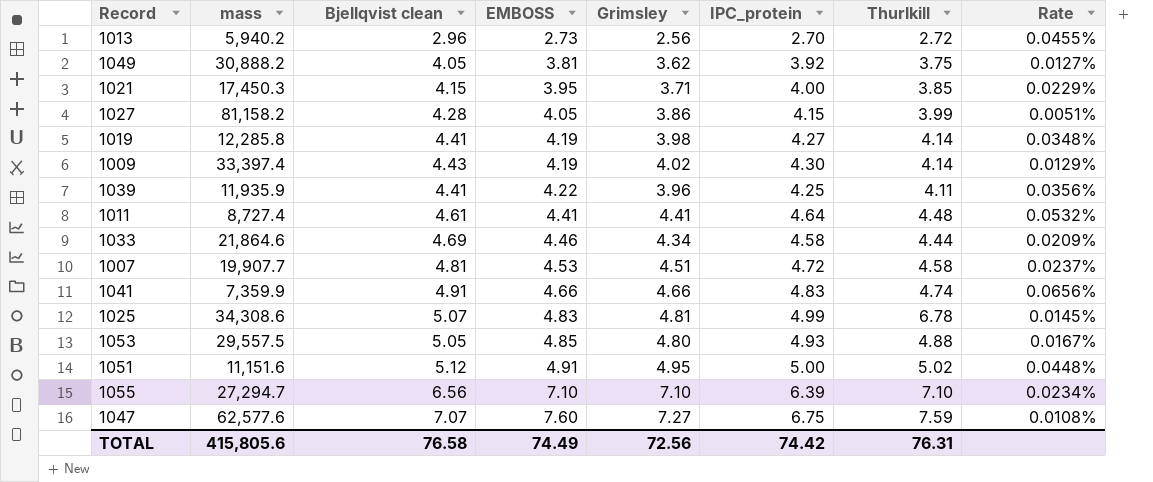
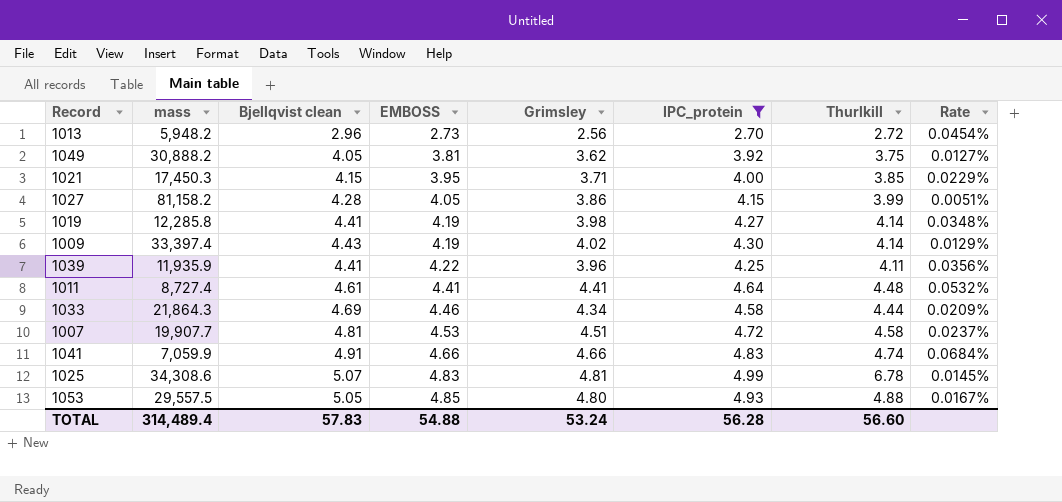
filter: none -> IPC_protein <= 4.99
1013 | mass: 5,940.2 -> 5,948.2
1013 | Rate: 0.0455% -> 0.0454%
1033 | mass: 21,864.6 -> 21,864.3
1041 | mass: 7,359.9 -> 7,059.9
1041 | Rate: 0.0656% -> 0.0684%
TOTAL | mass: 415,805.6 -> 314,489.4
TOTAL | Bjellqvist clean: 76.58 -> 57.83
TOTAL | EMBOSS: 74.49 -> 54.88
TOTAL | Grimsley: 72.56 -> 53.24
TOTAL | IPC_protein: 74.42 -> 56.28
TOTAL | Thurlkill: 76.31 -> 56.60

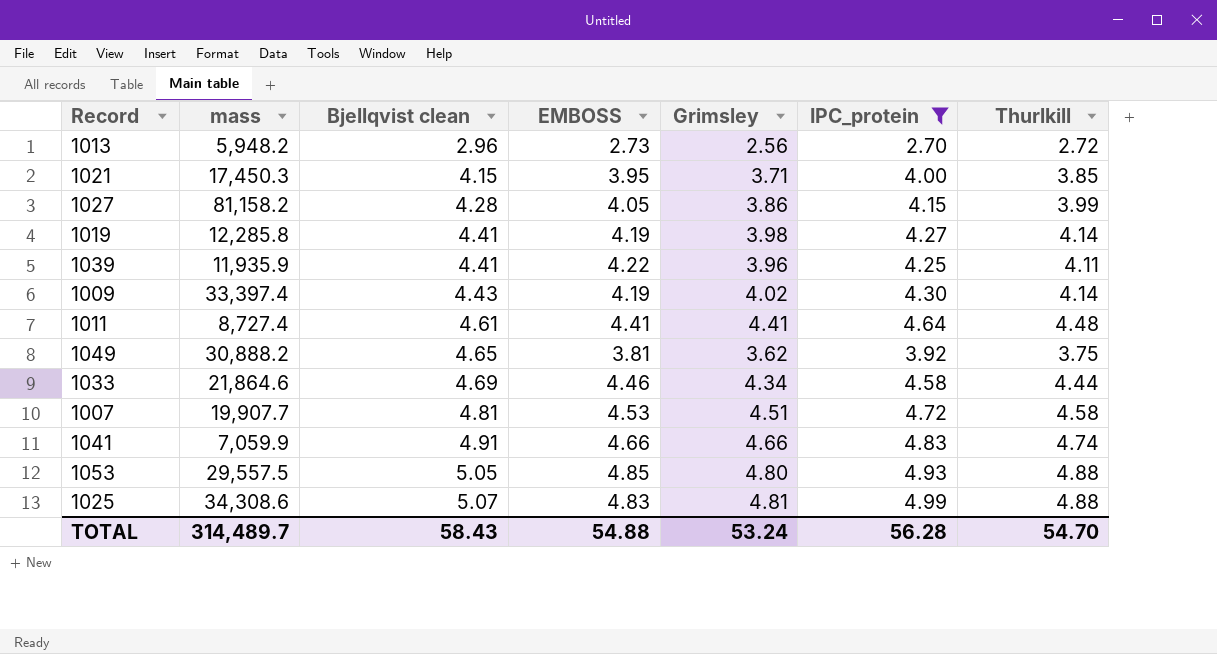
row order: EMBOSS ascending -> Bjellqvist clean ascending
column Rate | formula: [IPC_protein] / [mass] -> none
1049 | Bjellqvist clean: 4.05 -> 4.65
1033 | mass: 21,864.3 -> 21,864.6
1025 | Thurlkill: 6.78 -> 4.88
TOTAL | mass: 314,489.4 -> 314,489.7
TOTAL | Bjellqvist clean: 57.83 -> 58.43
TOTAL | Thurlkill: 56.60 -> 54.70

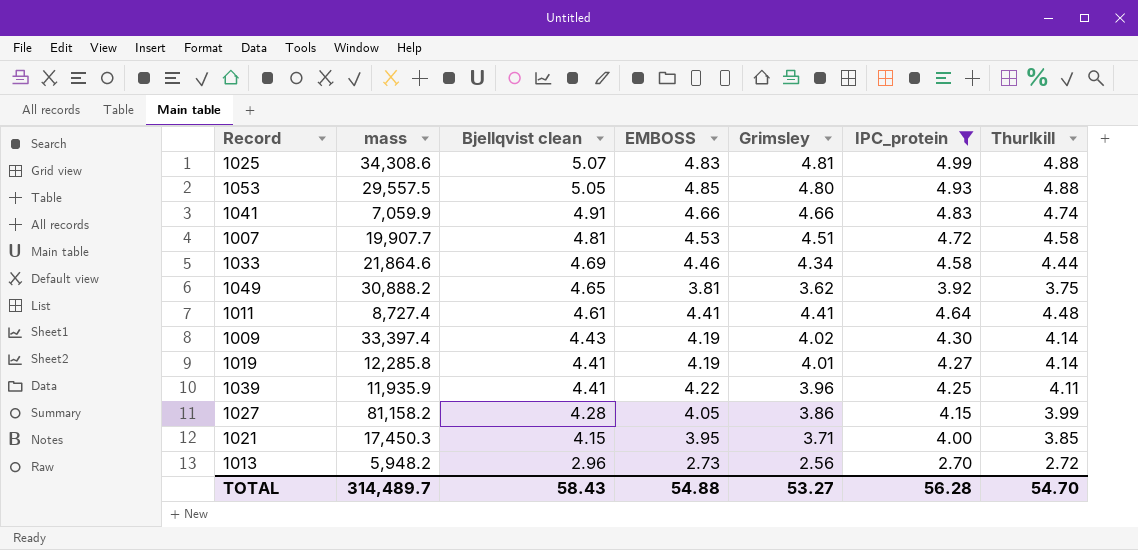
row order: Bjellqvist clean ascending -> Bjellqvist clean descending
1019 | Grimsley: 3.98 -> 4.01
TOTAL | Grimsley: 53.24 -> 53.27

